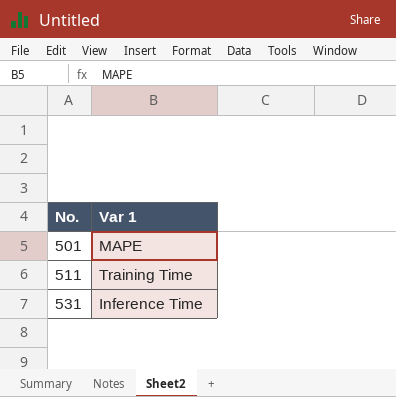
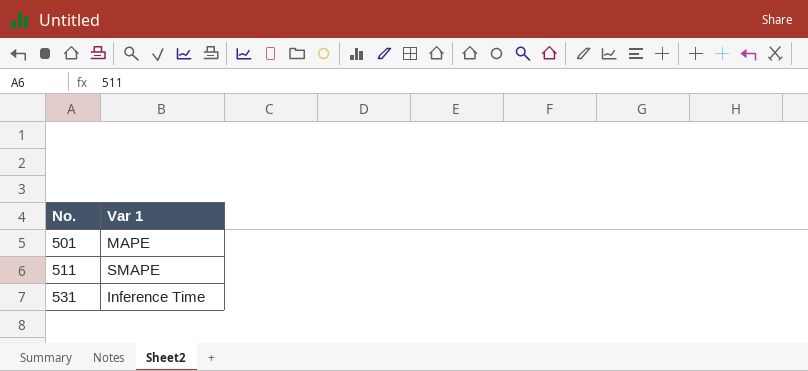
511 | Var 1: Training Time -> SMAPE

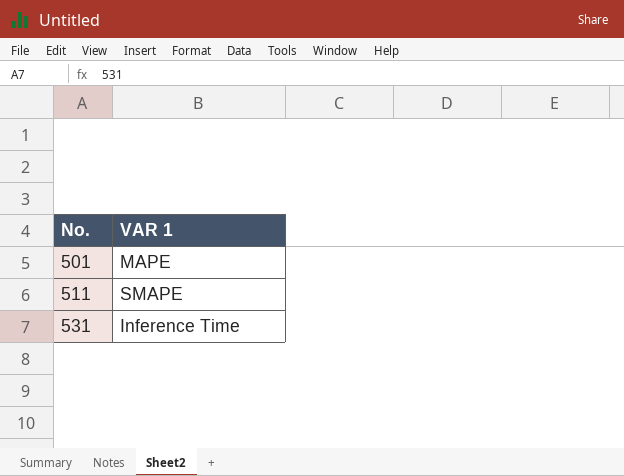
column name: Var 1 -> VAR 1

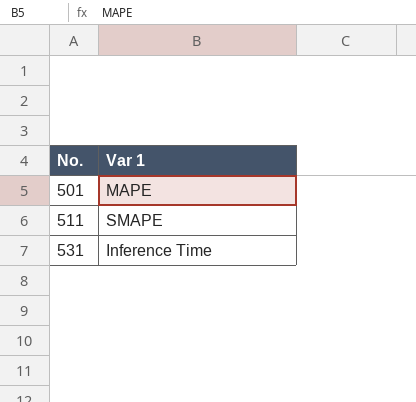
column name: VAR 1 -> Var 1

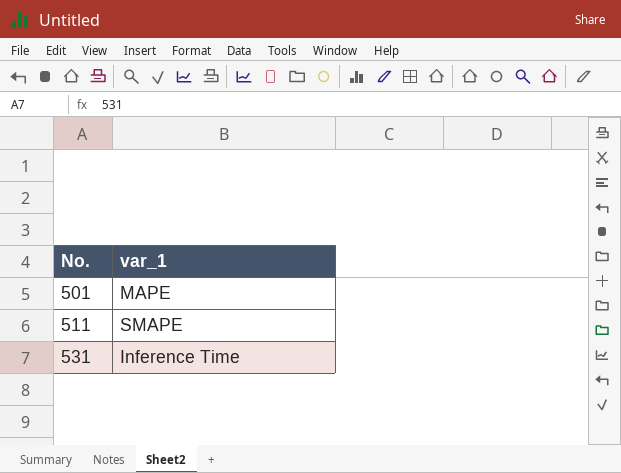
column name: Var 1 -> var_1

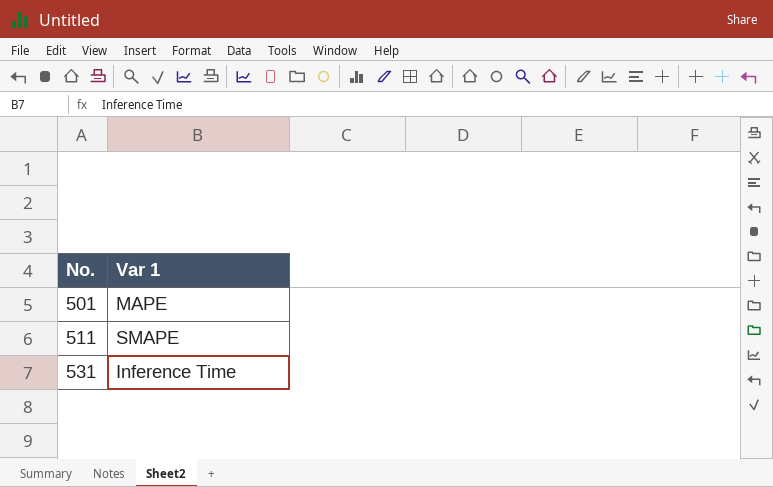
column name: var_1 -> Var 1

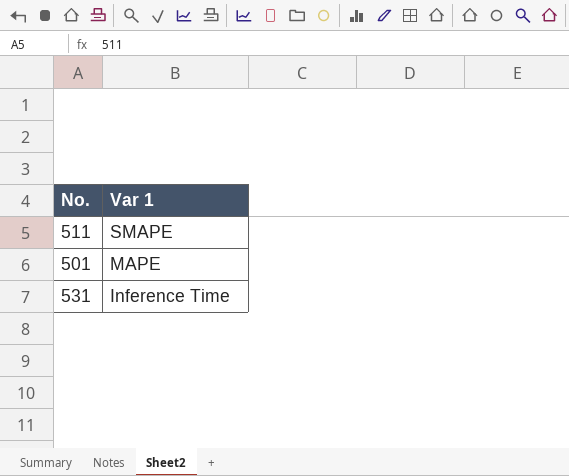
row order: No. ascending -> Var 1 descending

